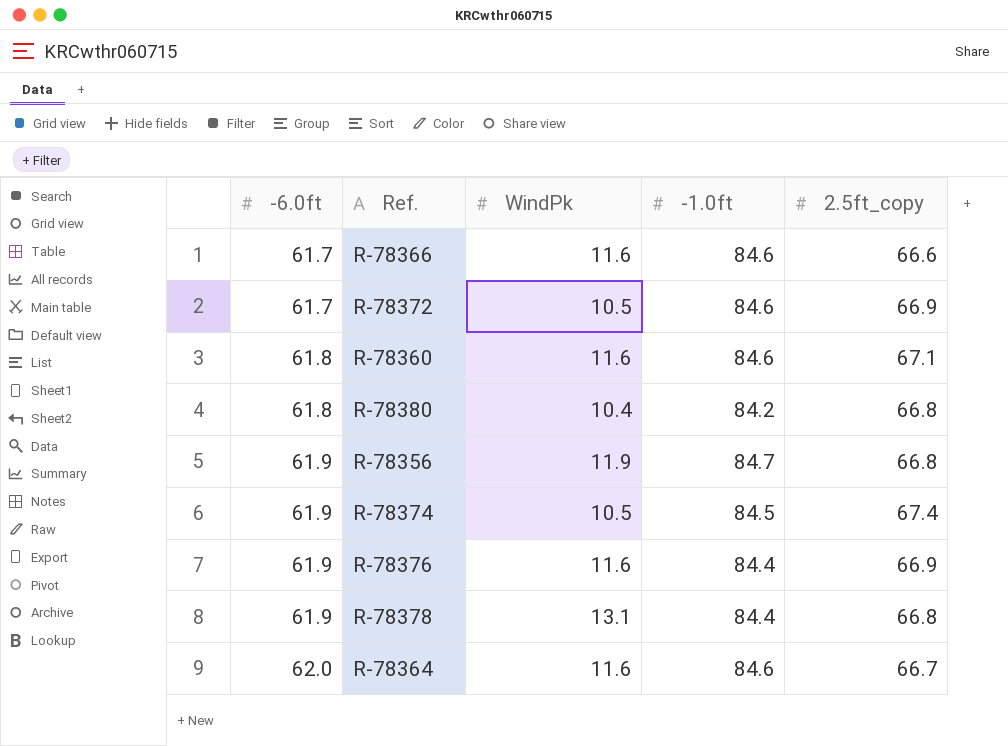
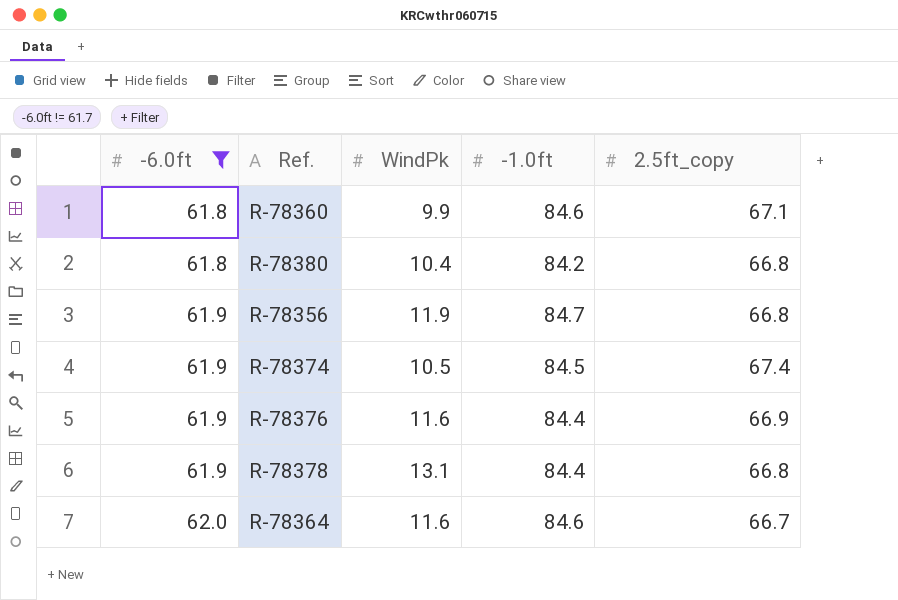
filter: none -> -6.0ft != 61.7
R-78360 | WindPk: 11.6 -> 9.9

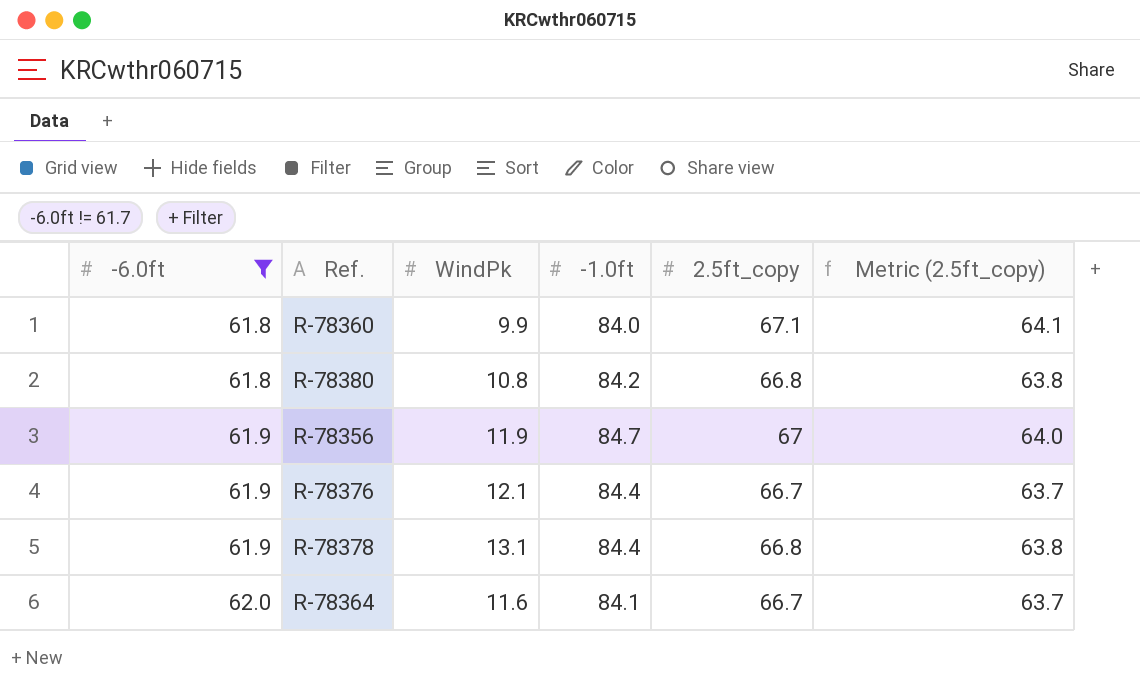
column Metric (2.5ft_copy) | formula: none -> [2.5ft_copy] - 3
row R-78374: 61.9 | 10.5 | 84.5 | 67.4 -> none
R-78360 | -1.0ft: 84.6 -> 84.0
R-78380 | WindPk: 10.4 -> 10.8
R-78356 | 2.5ft_copy: 66.8 -> 67
R-78376 | WindPk: 11.6 -> 12.1
R-78376 | 2.5ft_copy: 66.9 -> 66.7
R-78364 | -1.0ft: 84.6 -> 84.1

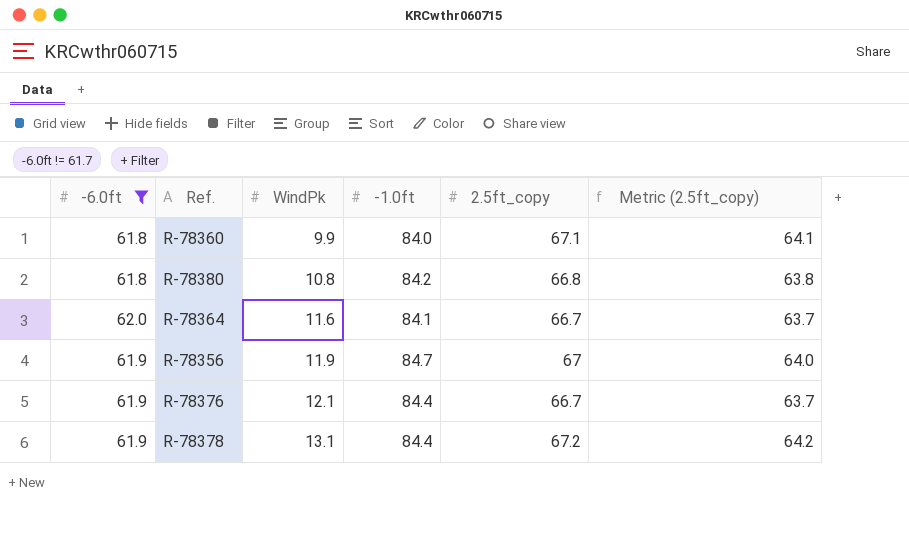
row order: -6.0ft ascending -> WindPk ascending
R-78378 | 2.5ft_copy: 66.8 -> 67.2
R-78378 | Metric (2.5ft_copy): 63.8 -> 64.2

